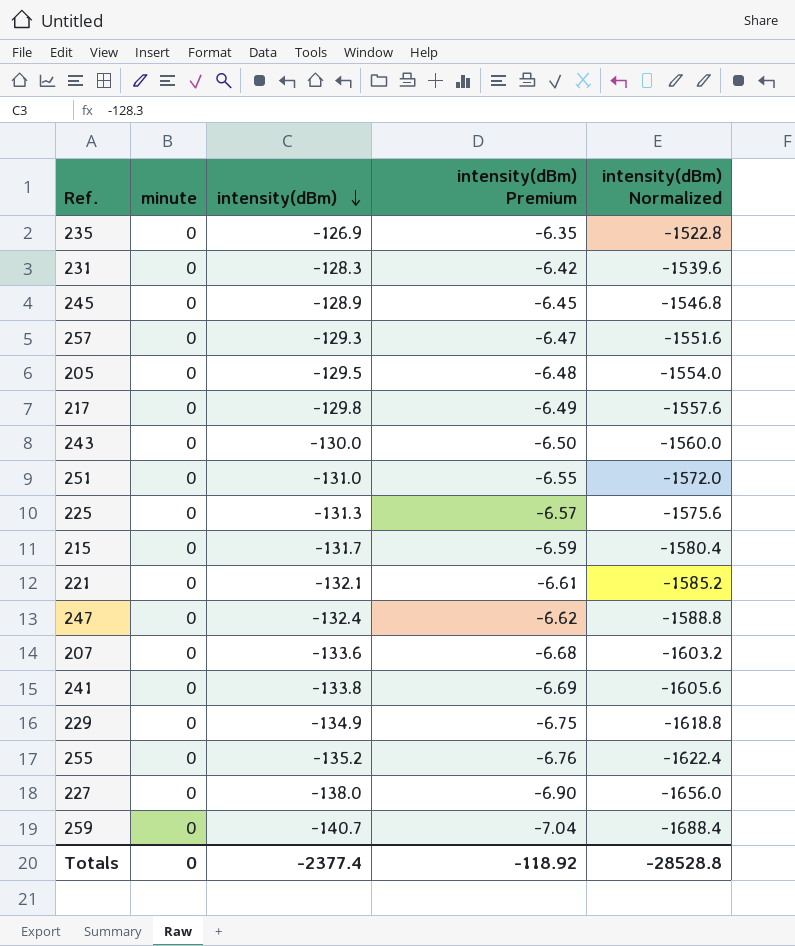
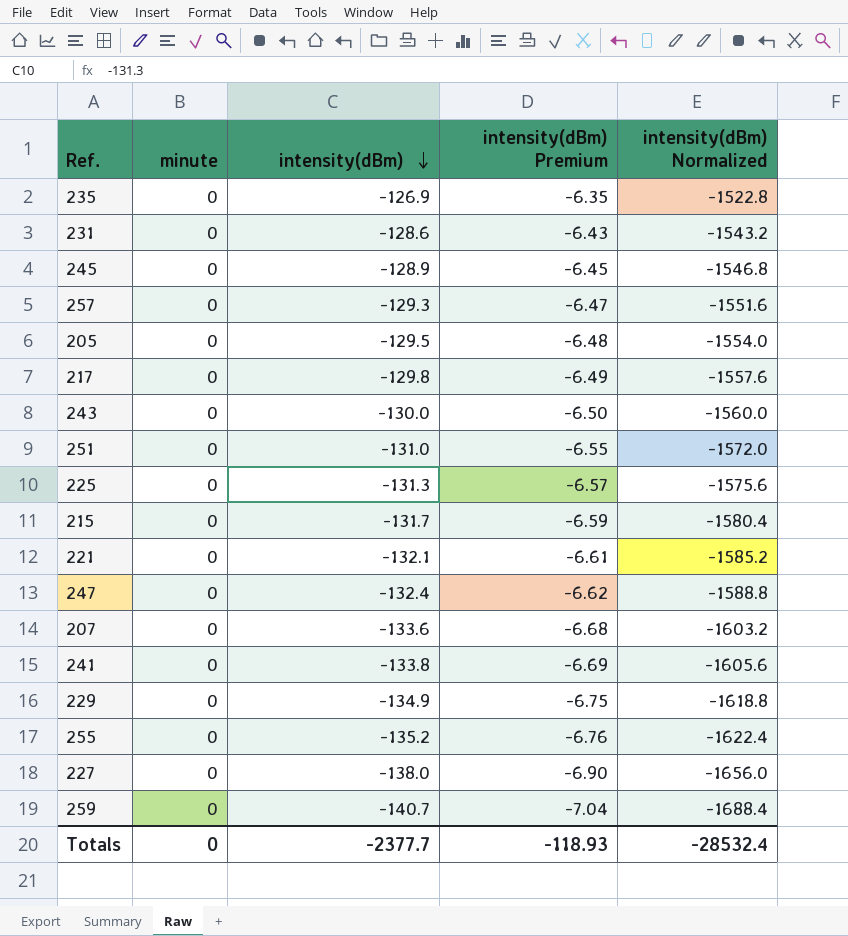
231 | intensity(dBm): -128.3 -> -128.6
231 | intensity(dBm) Premium: -6.42 -> -6.43
231 | intensity(dBm) Normalized: -1539.6 -> -1543.2
Totals | intensity(dBm): -2377.4 -> -2377.7
Totals | intensity(dBm) Premium: -118.92 -> -118.93
Totals | intensity(dBm) Normalized: -28528.8 -> -28532.4

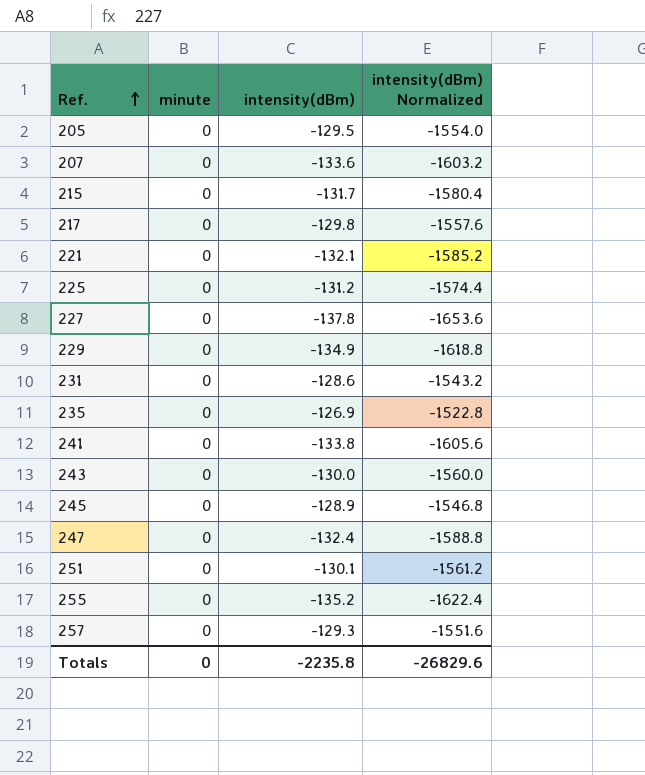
row order: intensity(dBm) descending -> Ref. ascending
column intensity(dBm) Premium | formula: [intensity(dBm)] * 0.05 -> none
row 259: 0 | -140.7 | -7.04 | -1688.4 -> none
225 | intensity(dBm): -131.3 -> -131.2
225 | intensity(dBm) Normalized: -1575.6 -> -1574.4
227 | intensity(dBm): -138.0 -> -137.8
227 | intensity(dBm) Normalized: -1656.0 -> -1653.6
251 | intensity(dBm): -131.0 -> -130.1
251 | intensity(dBm) Normalized: -1572.0 -> -1561.2
Totals | intensity(dBm): -2377.7 -> -2235.8
Totals | intensity(dBm) Normalized: -28532.4 -> -26829.6

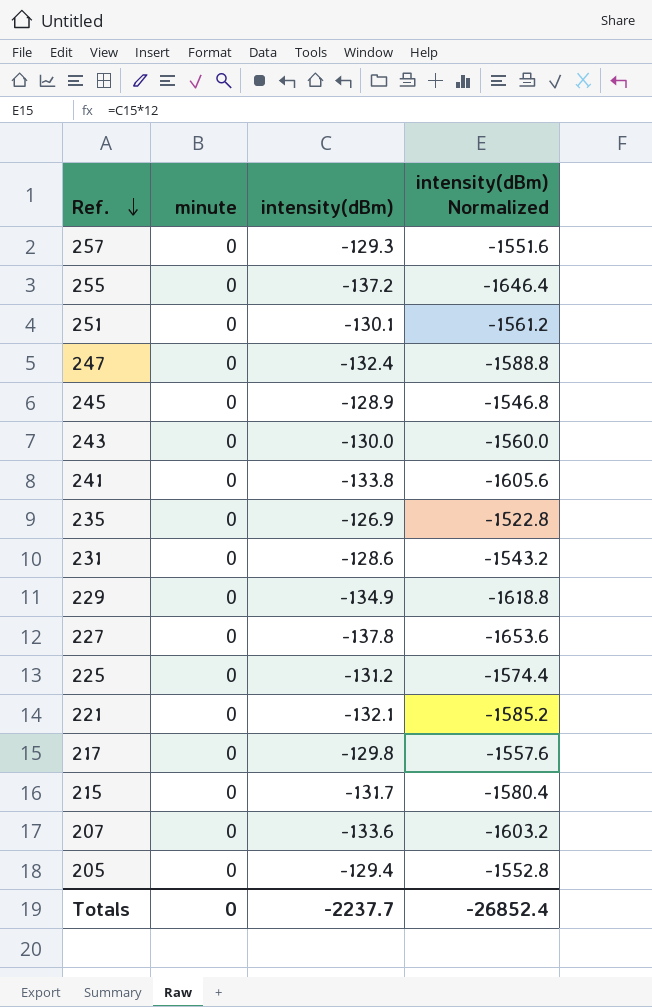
row order: Ref. ascending -> Ref. descending
255 | intensity(dBm): -135.2 -> -137.2
255 | intensity(dBm) Normalized: -1622.4 -> -1646.4
205 | intensity(dBm): -129.5 -> -129.4
205 | intensity(dBm) Normalized: -1554.0 -> -1552.8
Totals | intensity(dBm): -2235.8 -> -2237.7
Totals | intensity(dBm) Normalized: -26829.6 -> -26852.4

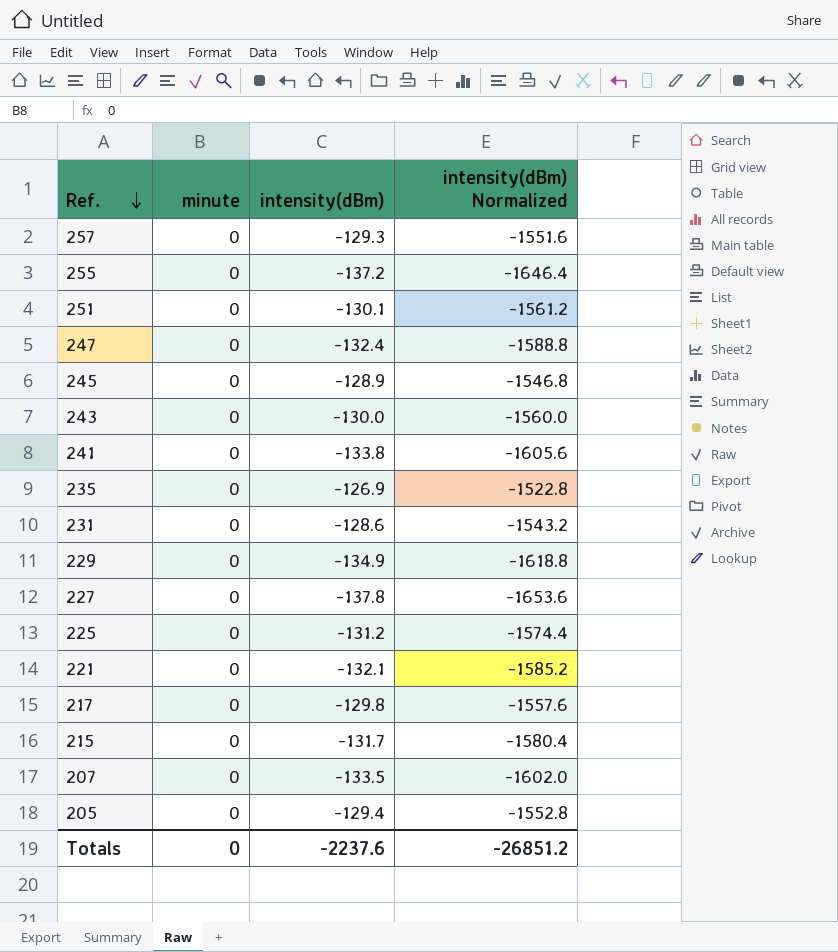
207 | intensity(dBm): -133.6 -> -133.5
207 | intensity(dBm) Normalized: -1603.2 -> -1602.0
Totals | intensity(dBm): -2237.7 -> -2237.6
Totals | intensity(dBm) Normalized: -26852.4 -> -26851.2

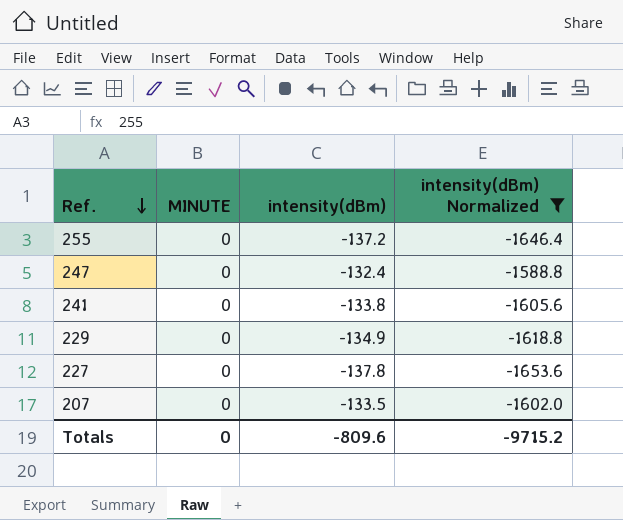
filter: none -> intensity(dBm) Normalized <= -1588.8
column name: minute -> MINUTE
Totals | intensity(dBm): -2237.6 -> -809.6
Totals | intensity(dBm) Normalized: -26851.2 -> -9715.2

